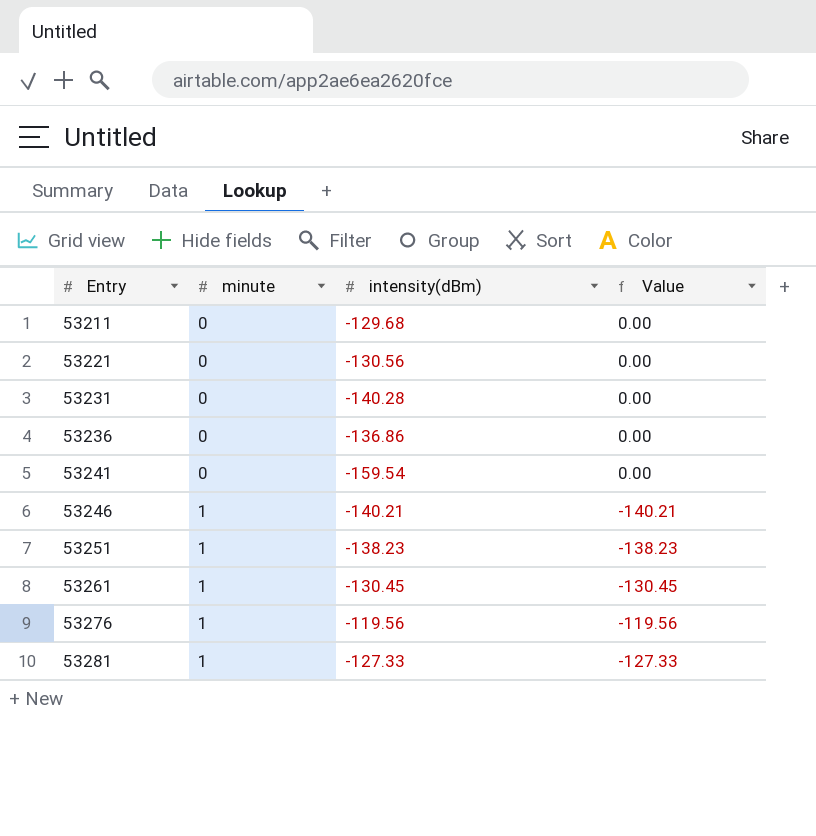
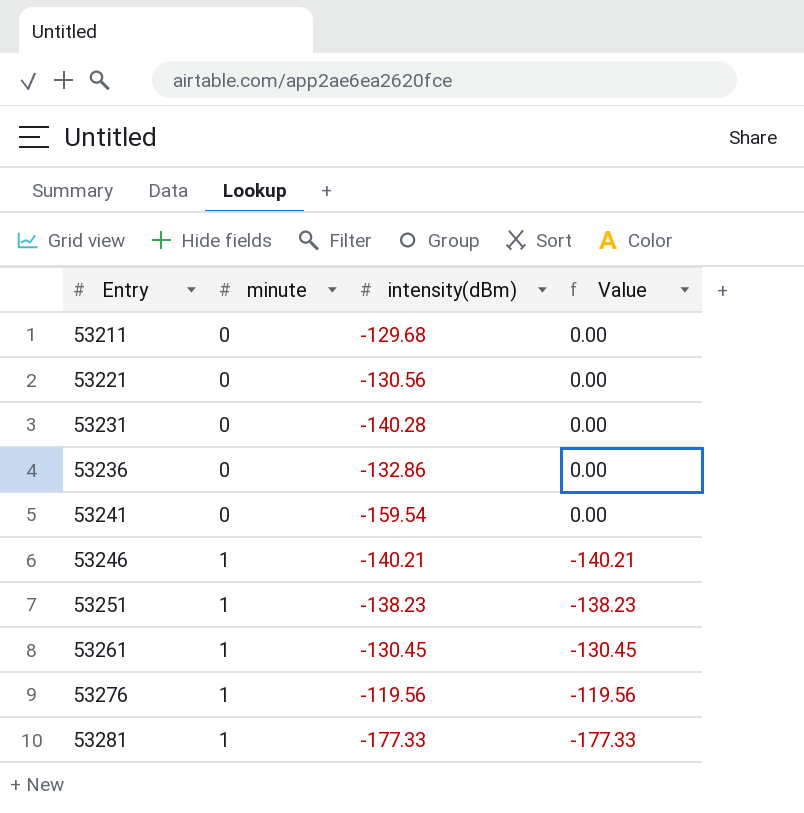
53236 | intensity(dBm): -136.86 -> -132.86
53281 | intensity(dBm): -127.33 -> -177.33
53281 | Value: -127.33 -> -177.33

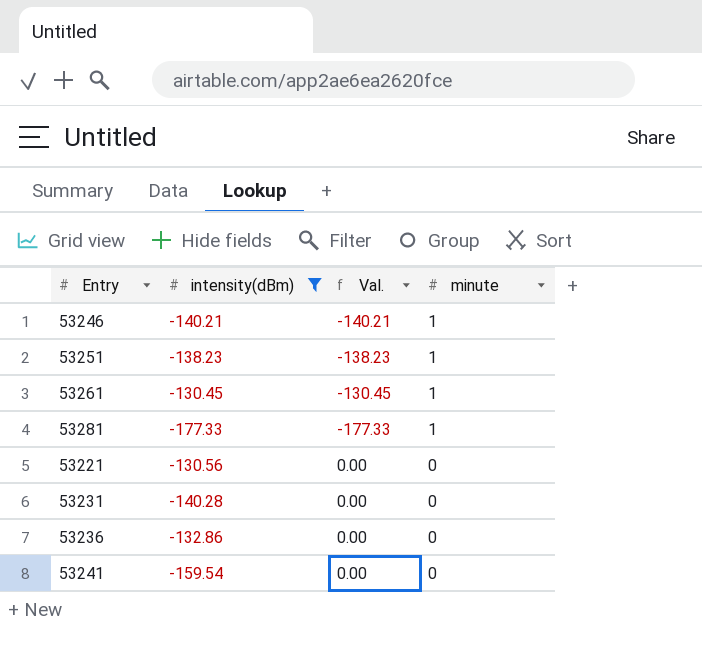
filter: none -> intensity(dBm) <= -130.45
row order: Entry ascending -> minute descending
column name: Value -> Val.
column minute | position: 2 -> 4

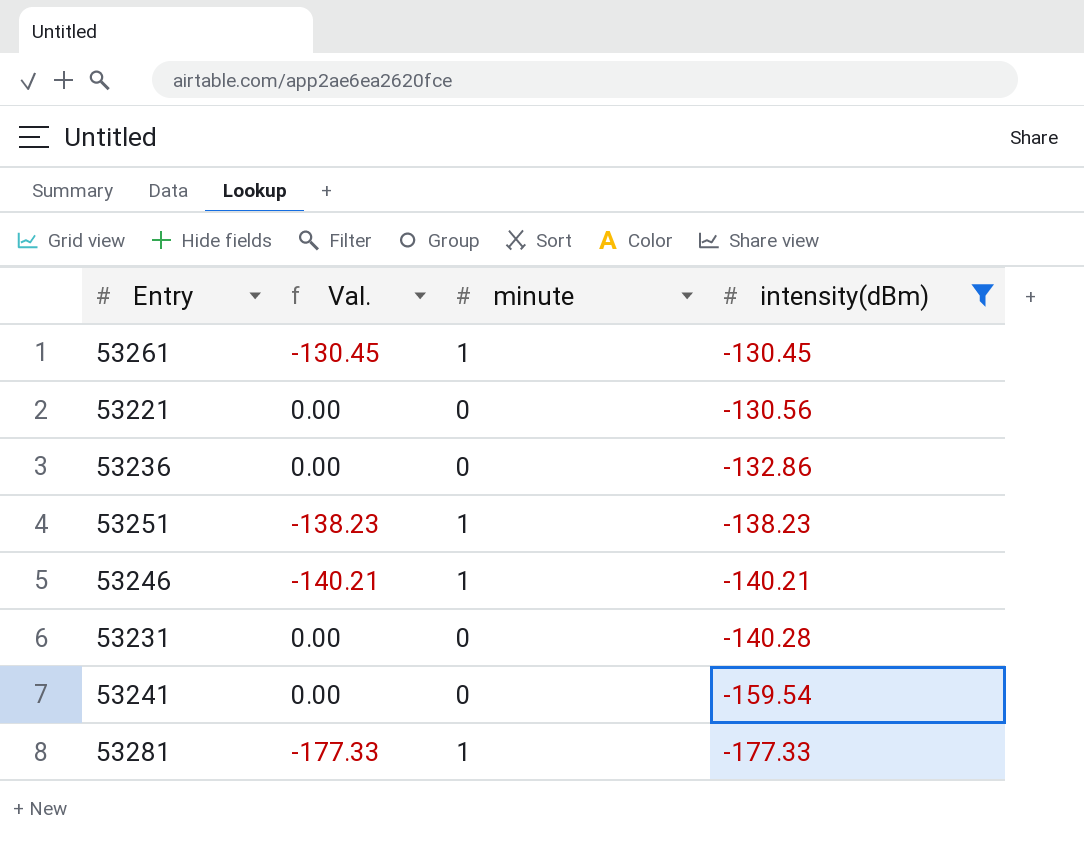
row order: minute descending -> intensity(dBm) descending
column intensity(dBm) | position: 2 -> 4

